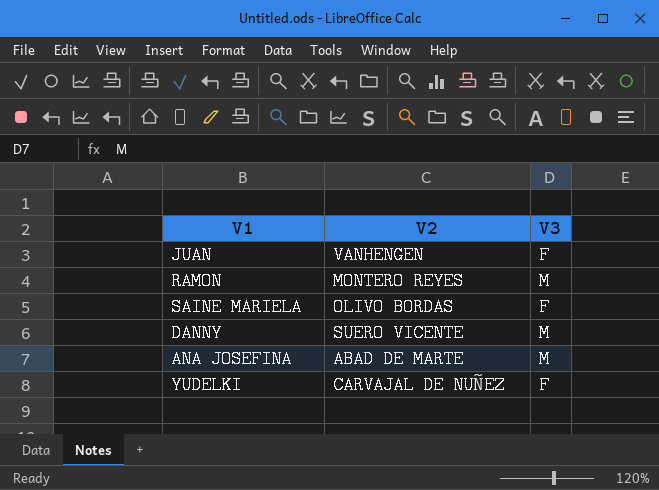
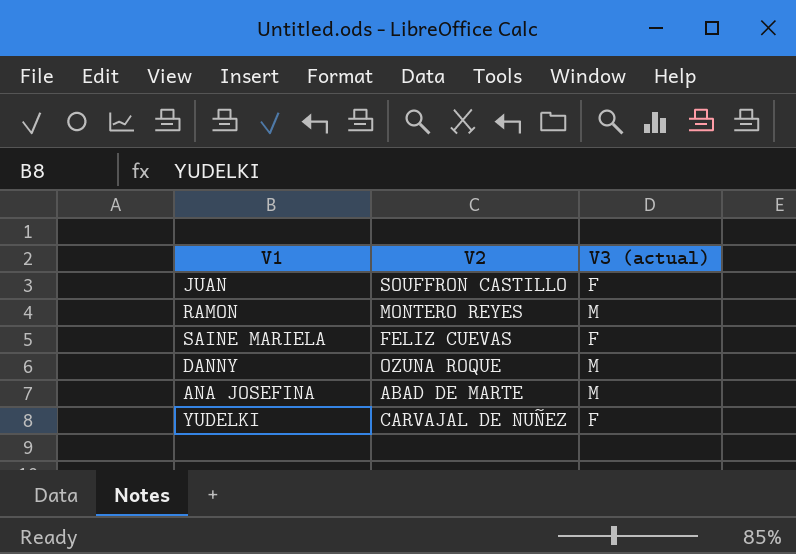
column name: V3 -> V3 (actual)
JUAN | V2: VANHENGEN -> SOUFFRON CASTILLO
SAINE MARIELA | V2: OLIVO BORDAS -> FELIZ CUEVAS
DANNY | V2: SUERO VICENTE -> OZUNA ROQUE

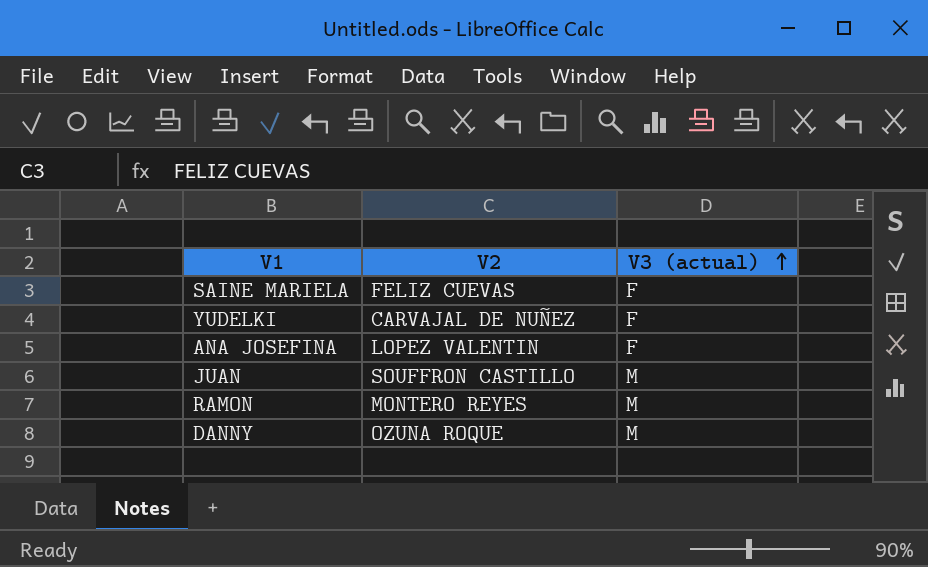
row order: none -> V3 (actual) ascending
ANA JOSEFINA | V2: ABAD DE MARTE -> LOPEZ VALENTIN
ANA JOSEFINA | V3 (actual): M -> F
JUAN | V3 (actual): F -> M

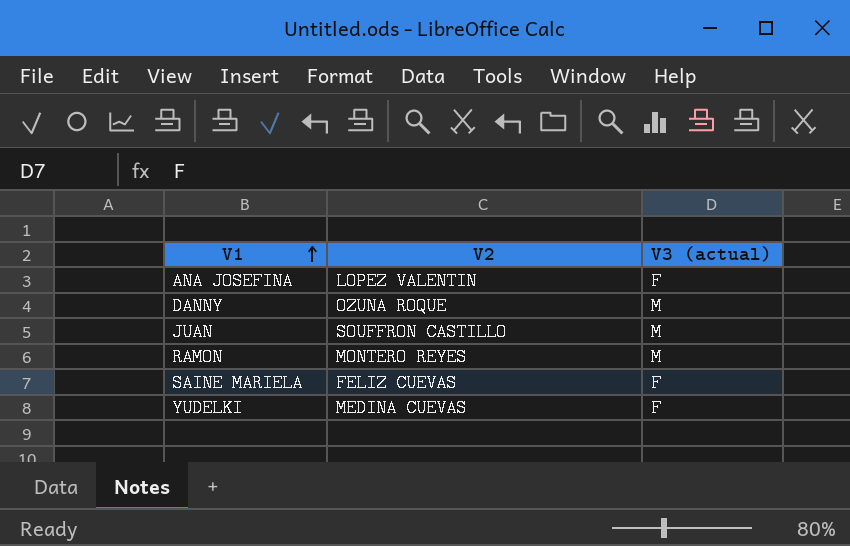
row order: V3 (actual) ascending -> V1 ascending
YUDELKI | V2: CARVAJAL DE NUÑEZ -> MEDINA CUEVAS

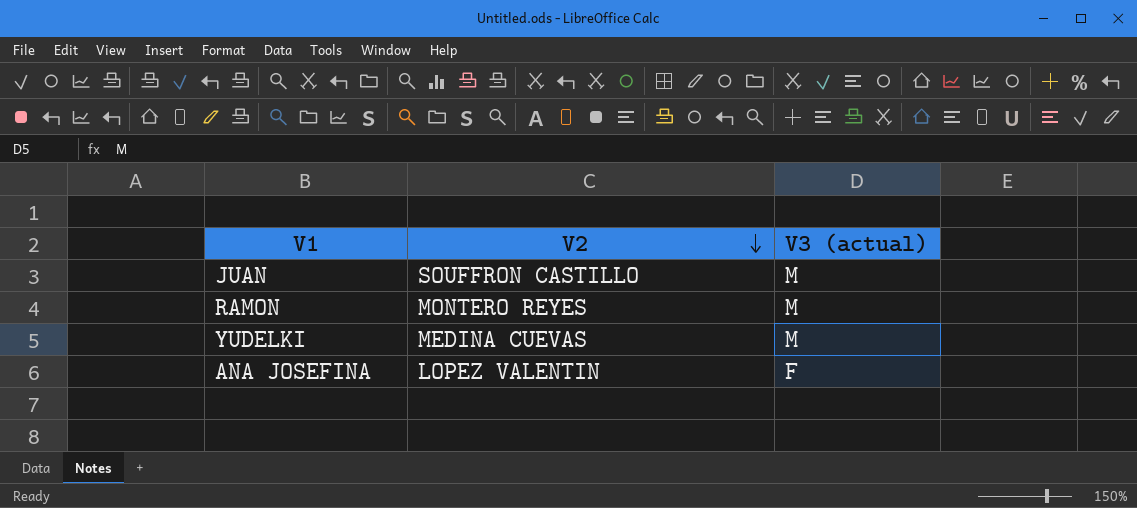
row order: V1 ascending -> V2 descending
row DANNY: OZUNA ROQUE | M -> none
row SAINE MARIELA: FELIZ CUEVAS | F -> none
YUDELKI | V3 (actual): F -> M

